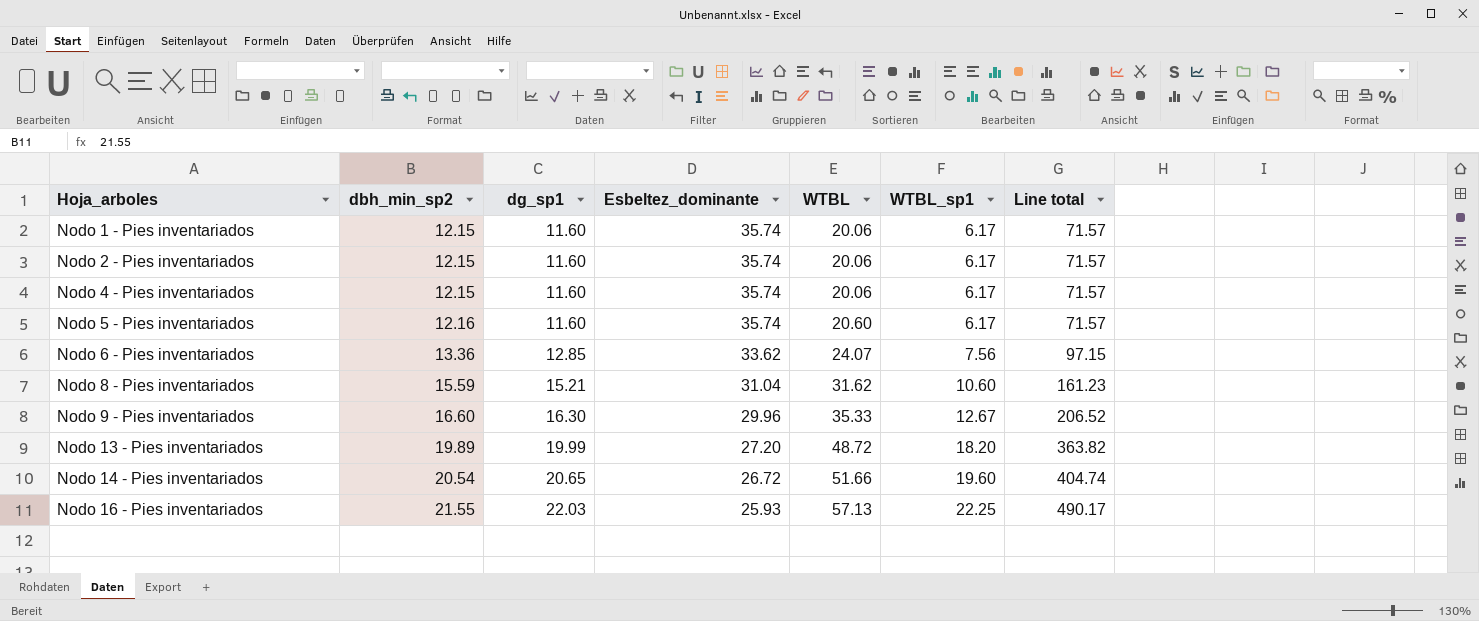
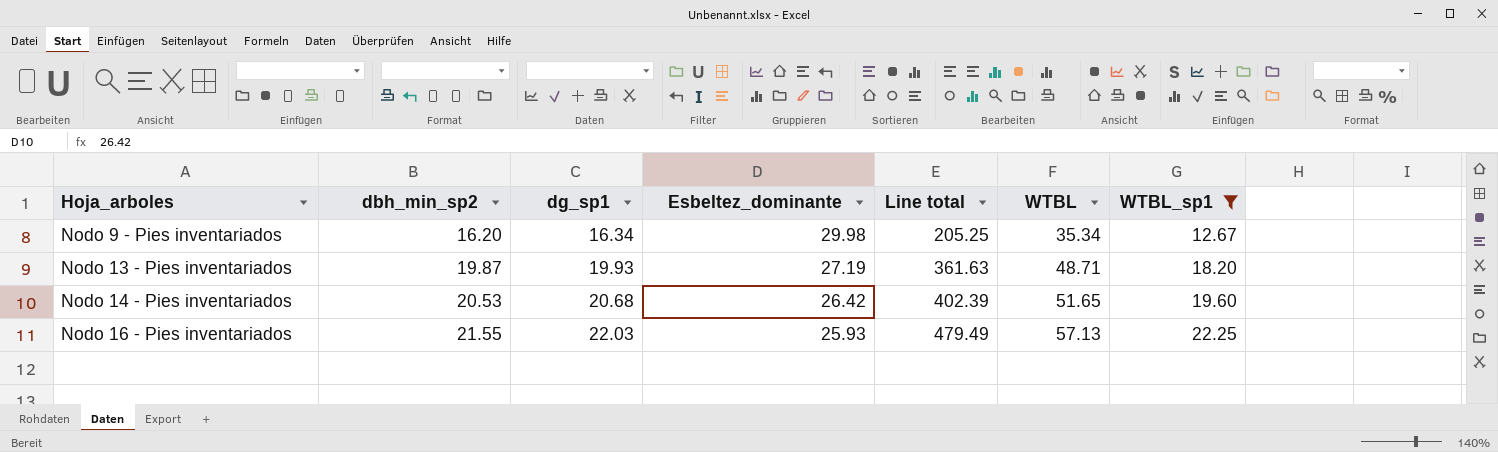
filter: none -> WTBL_sp1 >= 12.67
column Line total | formula: [dg_sp1] * [WTBL_sp1] -> [dbh_min_sp2] * [WTBL_sp1]
column Line total | position: 7 -> 5
Nodo 9 - Pies inventariados | dbh_min_sp2: 16.60 -> 16.20
Nodo 9 - Pies inventariados | dg_sp1: 16.30 -> 16.34
Nodo 9 - Pies inventariados | Esbeltez_dominante: 29.96 -> 29.98
Nodo 9 - Pies inventariados | WTBL: 35.33 -> 35.34
Nodo 13 - Pies inventariados | dbh_min_sp2: 19.89 -> 19.87
Nodo 13 - Pies inventariados | dg_sp1: 19.99 -> 19.93
Nodo 13 - Pies inventariados | Esbeltez_dominante: 27.20 -> 27.19
Nodo 13 - Pies inventariados | WTBL: 48.72 -> 48.71
Nodo 14 - Pies inventariados | dbh_min_sp2: 20.54 -> 20.53
Nodo 14 - Pies inventariados | dg_sp1: 20.65 -> 20.68
Nodo 14 - Pies inventariados | Esbeltez_dominante: 26.72 -> 26.42
Nodo 14 - Pies inventariados | WTBL: 51.66 -> 51.65

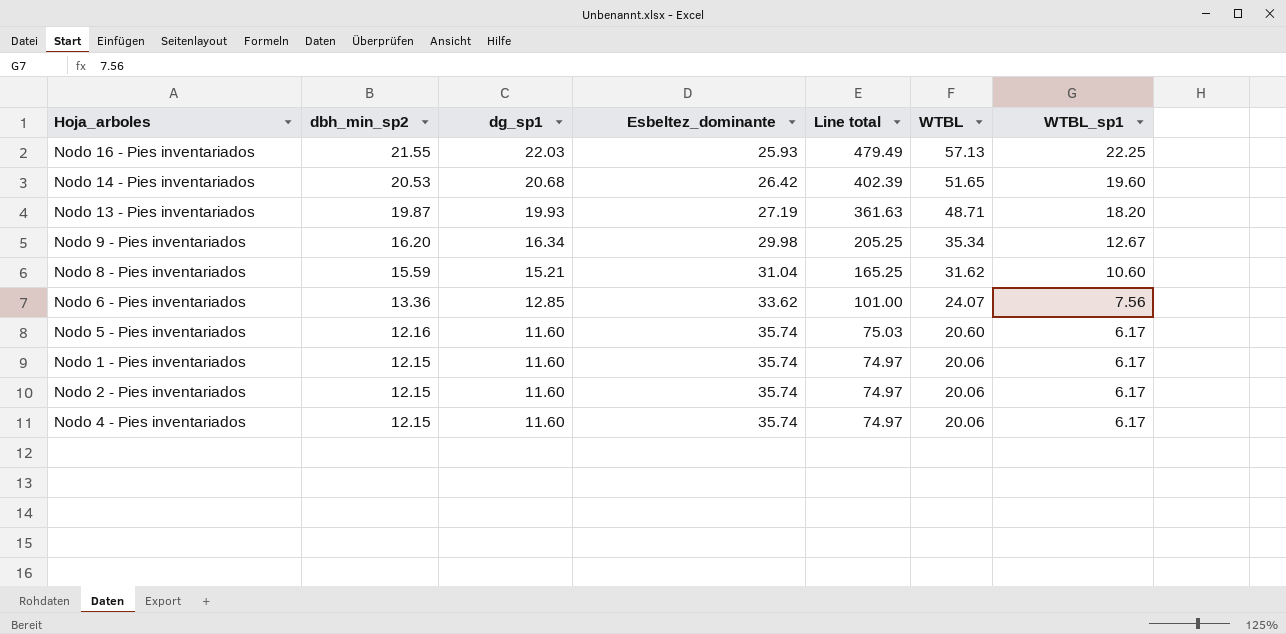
filter: WTBL_sp1 >= 12.67 -> none
row order: Hoja_arboles ascending -> dbh_min_sp2 descending

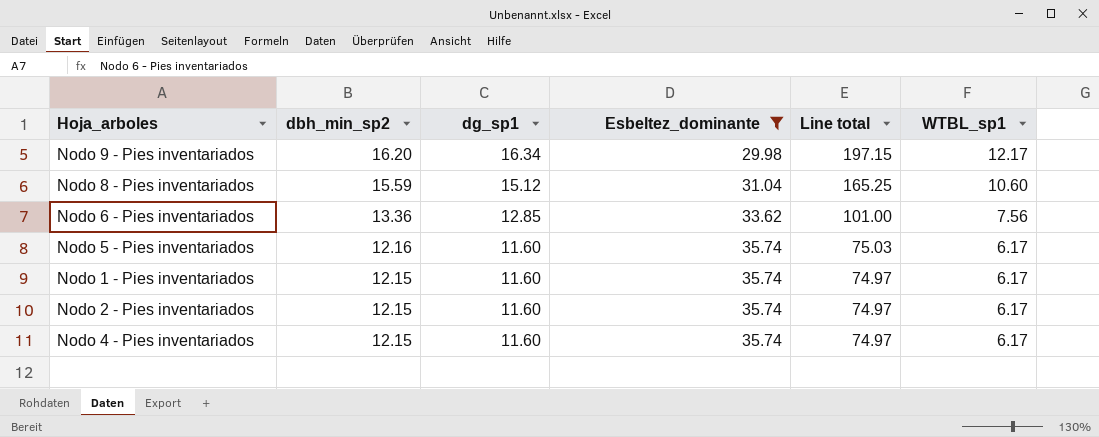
filter: none -> Esbeltez_dominante >= 29.98
column WTBL | position: 6 -> none
Nodo 9 - Pies inventariados | Line total: 205.25 -> 197.15
Nodo 9 - Pies inventariados | WTBL_sp1: 12.67 -> 12.17
Nodo 8 - Pies inventariados | dg_sp1: 15.21 -> 15.12

